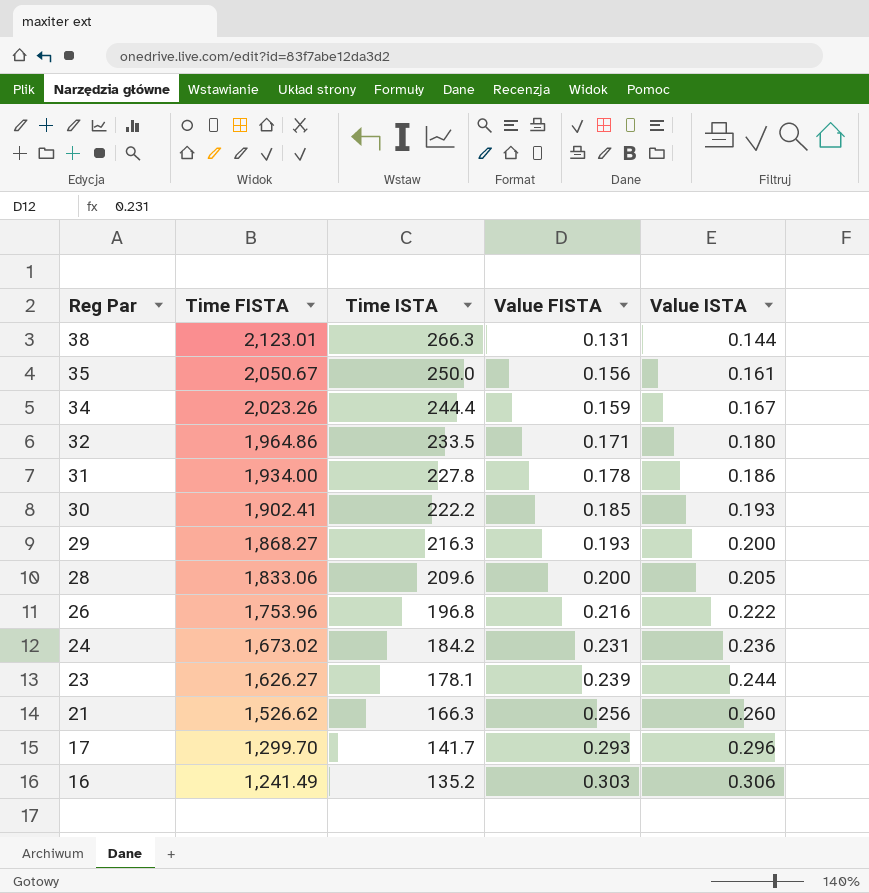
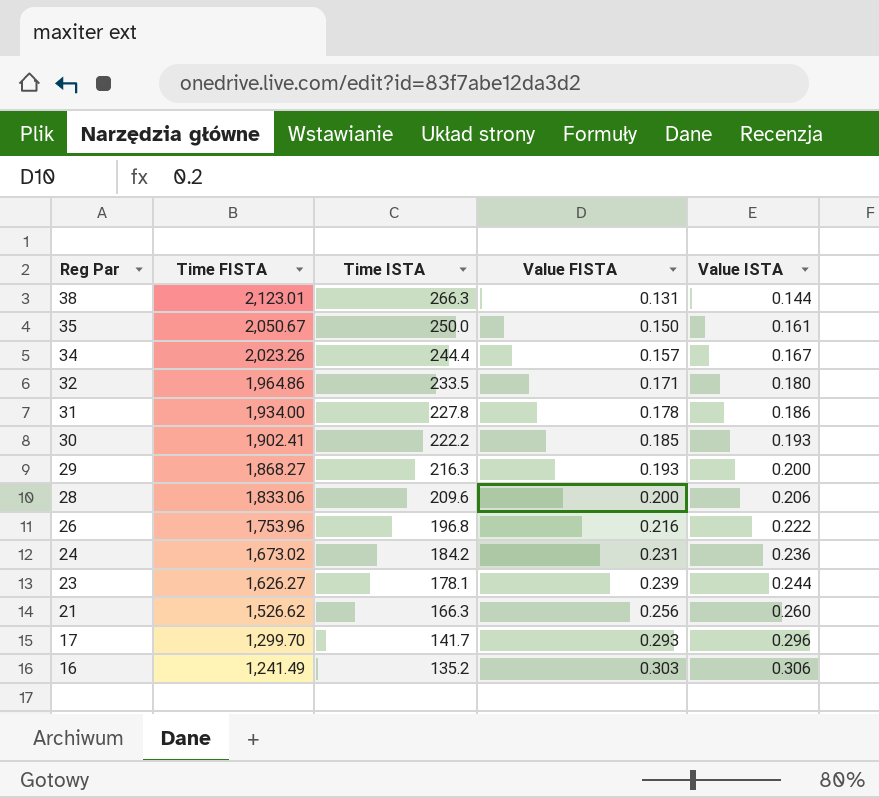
35 | Value FISTA: 0.156 -> 0.150
34 | Value FISTA: 0.159 -> 0.157
28 | Value ISTA: 0.205 -> 0.206

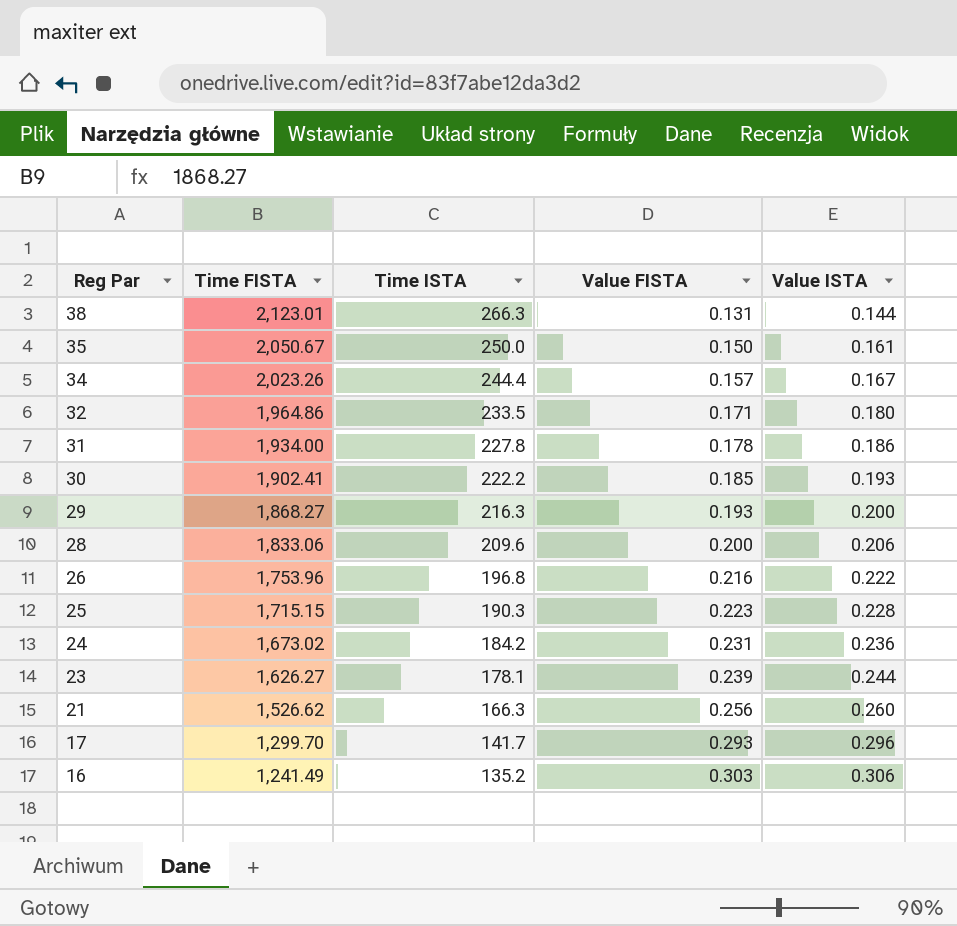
row 25: none -> 1,715.15 | 190.3 | 0.223 | 0.228

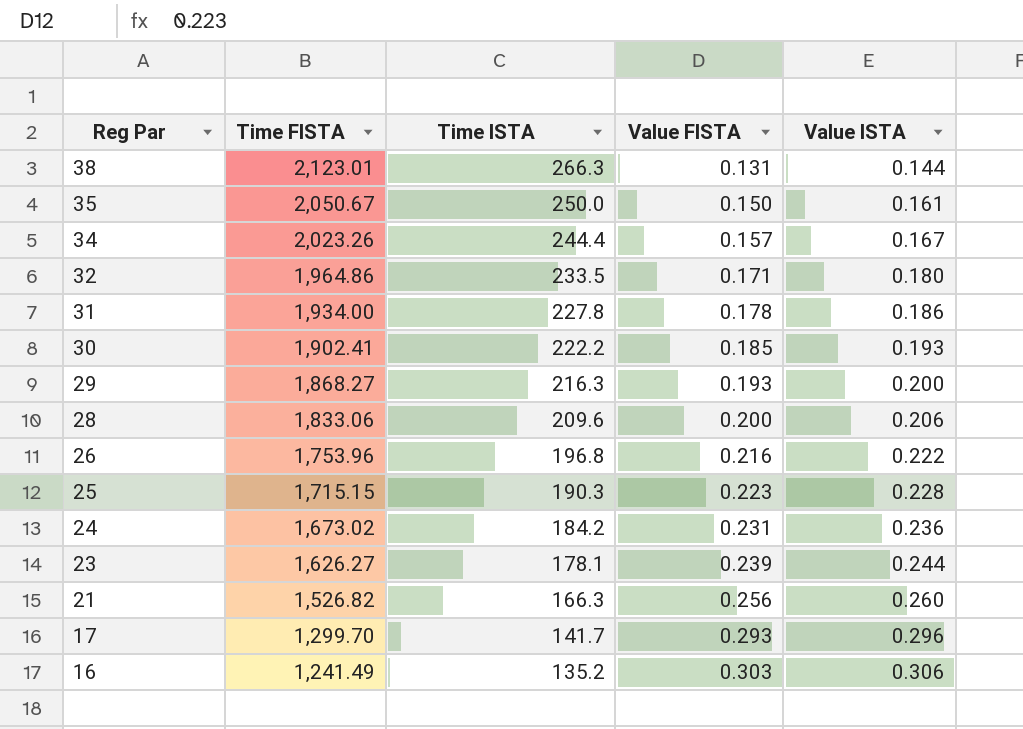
21 | Time FISTA: 1,526.62 -> 1,526.82

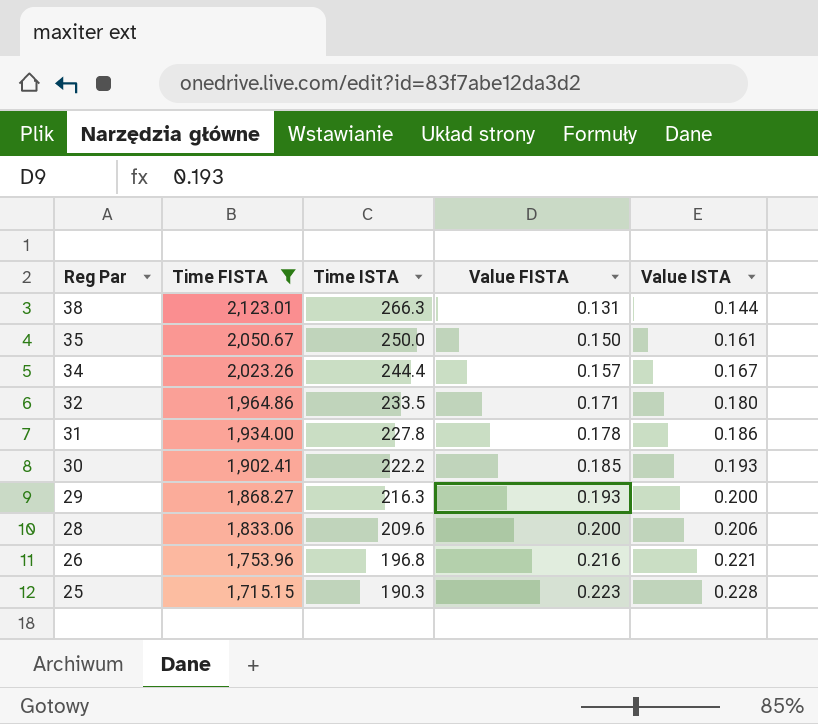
filter: none -> Time FISTA >= 1,715.15
26 | Value ISTA: 0.222 -> 0.221

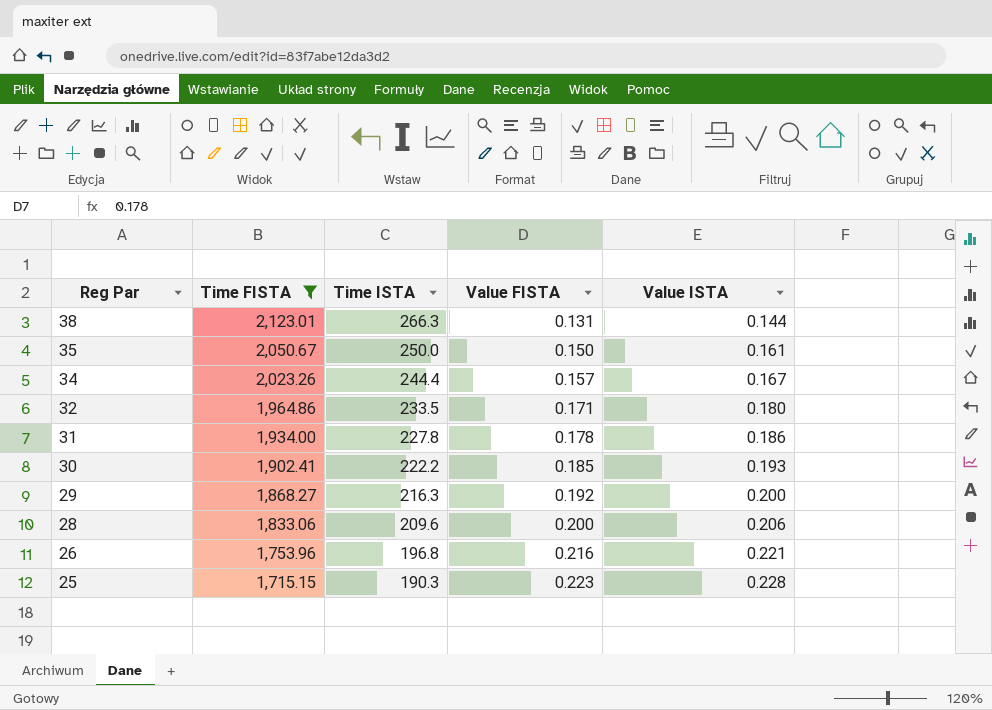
29 | Value FISTA: 0.193 -> 0.192

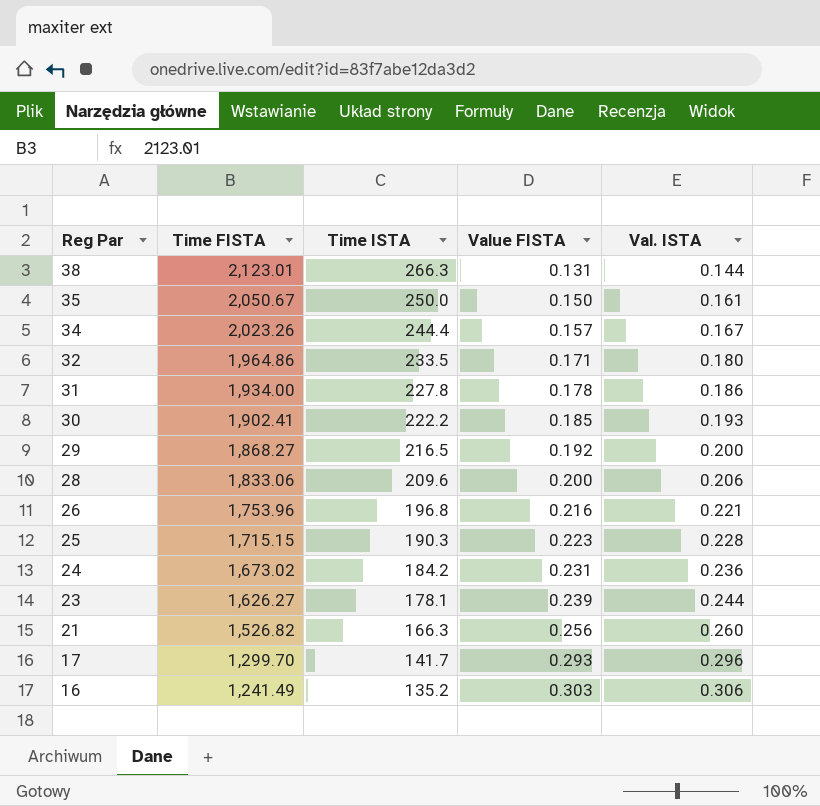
filter: Time FISTA >= 1,715.15 -> none
column name: Value ISTA -> Val. ISTA
29 | Time ISTA: 216.3 -> 216.5

